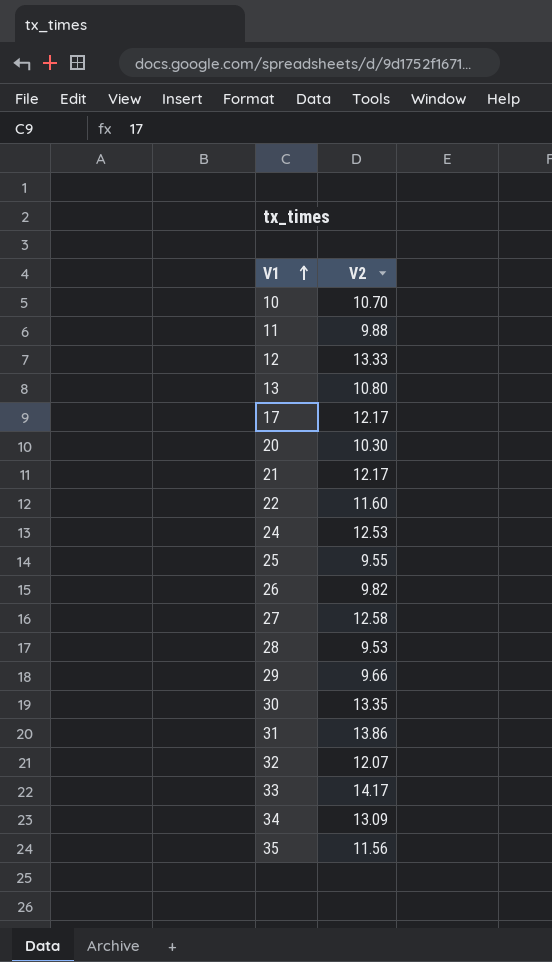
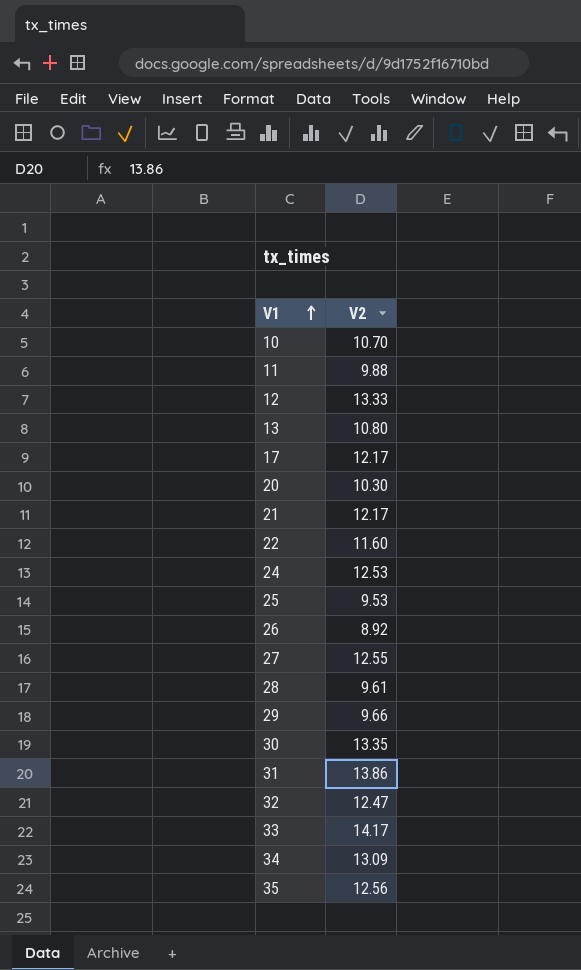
25 | V2: 9.55 -> 9.53
26 | V2: 9.82 -> 8.92
27 | V2: 12.58 -> 12.55
28 | V2: 9.53 -> 9.61
32 | V2: 12.07 -> 12.47
35 | V2: 11.56 -> 12.56

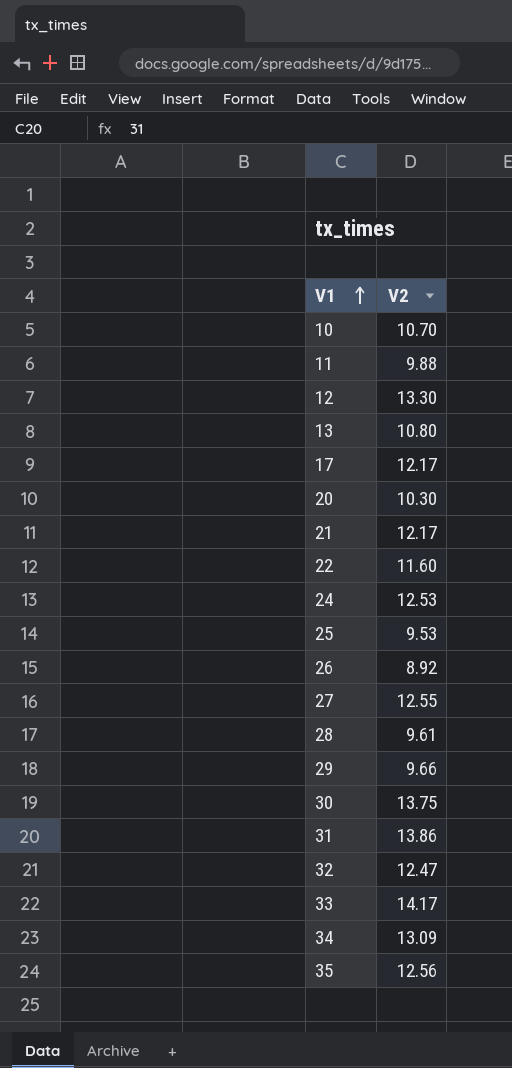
12 | V2: 13.33 -> 13.30
30 | V2: 13.35 -> 13.75

